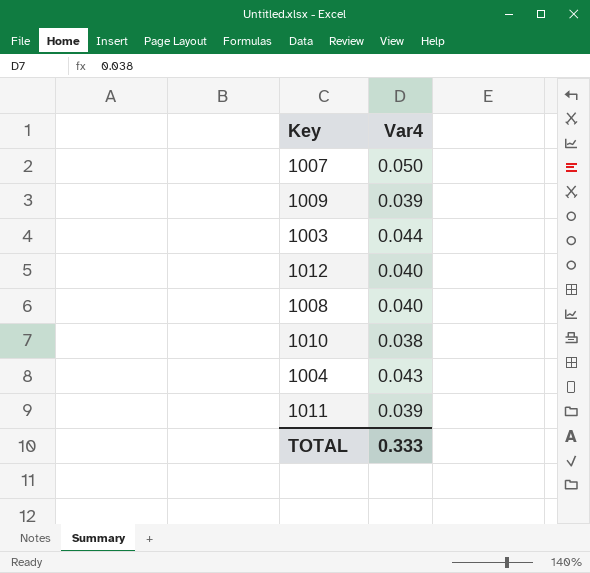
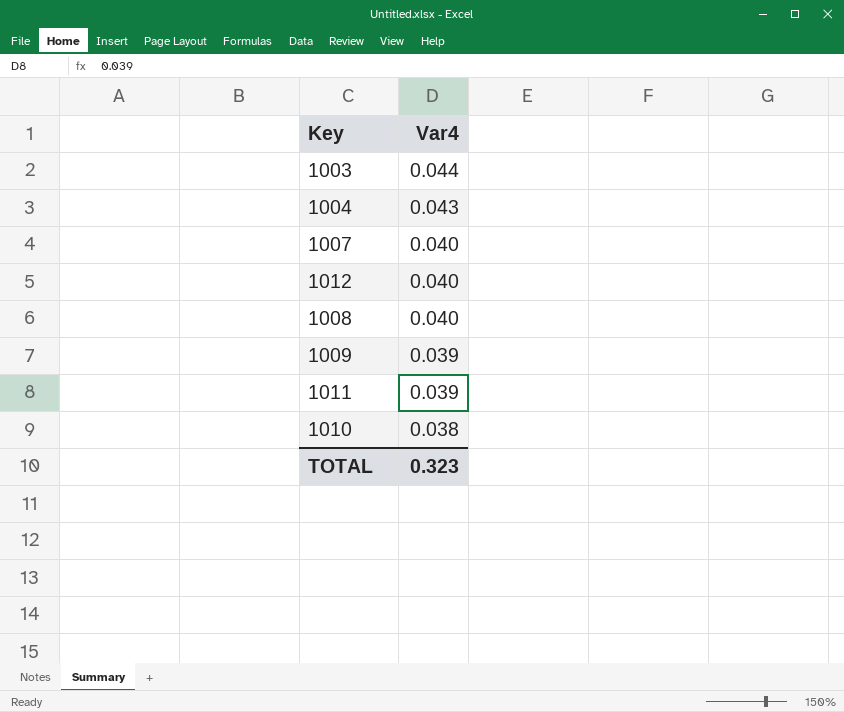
row order: none -> Var4 descending
1007 | Var4: 0.050 -> 0.040
TOTAL | Var4: 0.333 -> 0.323

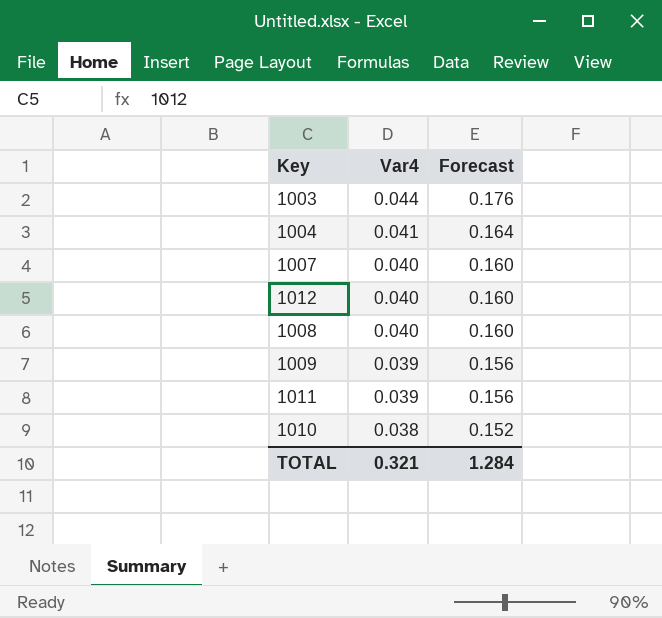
column Forecast | formula: none -> [Var4] * 4
1004 | Var4: 0.043 -> 0.041
TOTAL | Var4: 0.323 -> 0.321

